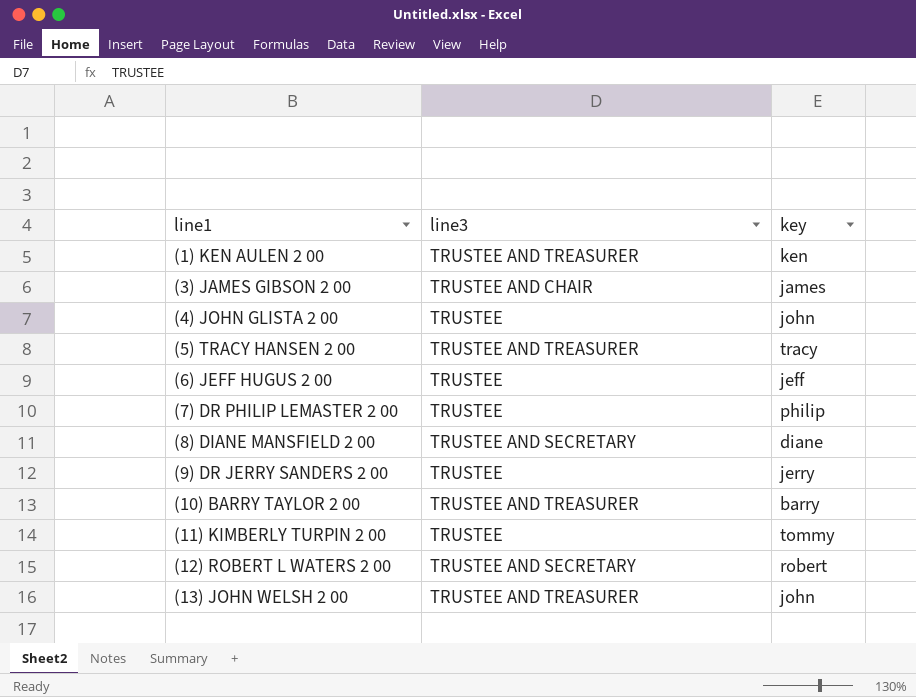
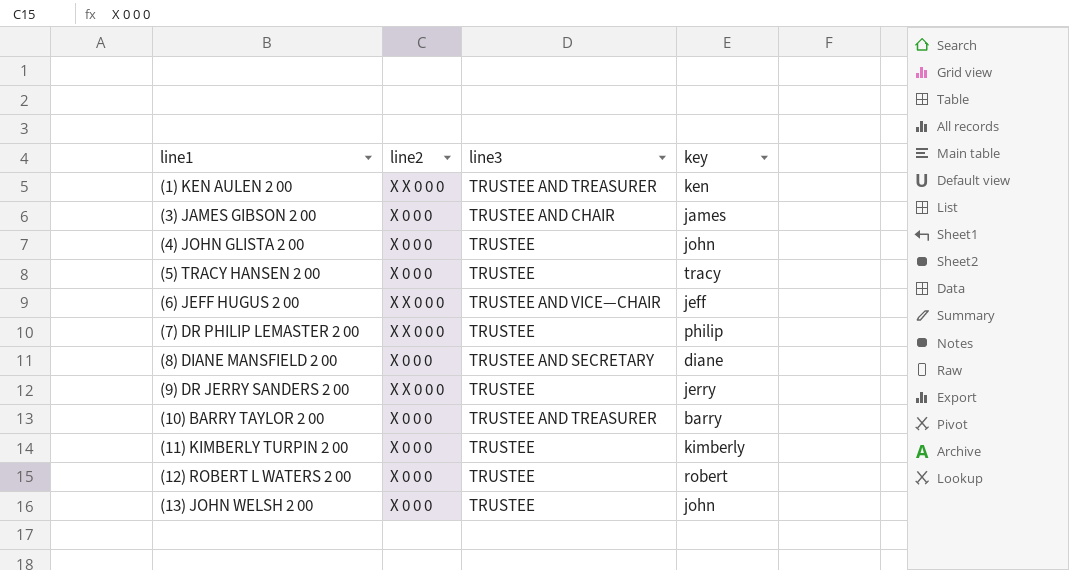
column line2 | position: none -> 2
(5) TRACY HANSEN 2 00 | line3: TRUSTEE AND TREASURER -> TRUSTEE
(6) JEFF HUGUS 2 00 | line3: TRUSTEE -> TRUSTEE AND VICE—CHAIR
(11) KIMBERLY TURPIN 2 00 | key: tommy -> kimberly
(12) ROBERT L WATERS 2 00 | line3: TRUSTEE AND SECRETARY -> TRUSTEE
(13) JOHN WELSH 2 00 | line3: TRUSTEE AND TREASURER -> TRUSTEE

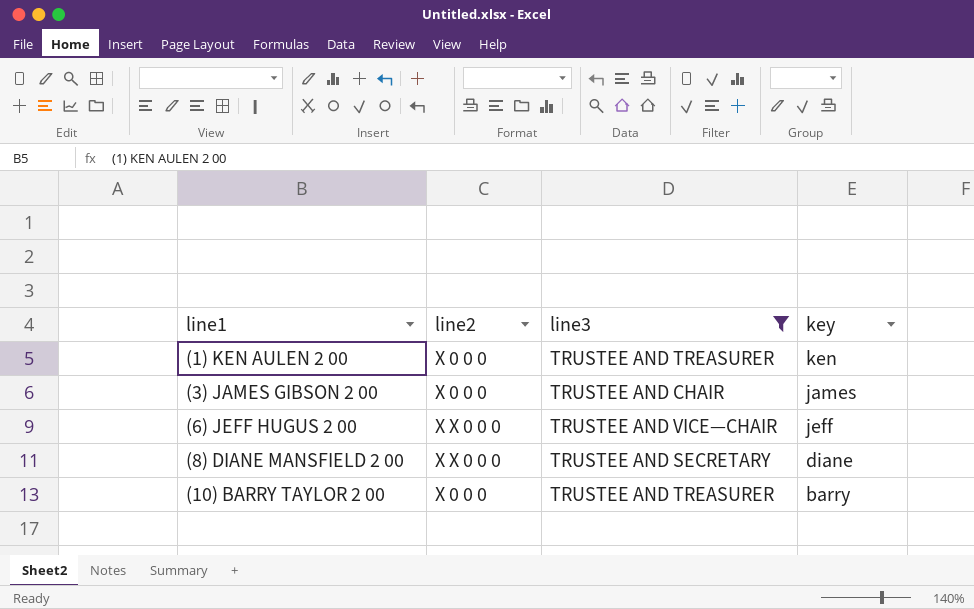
filter: none -> line3 != TRUSTEE
(1) KEN AULEN 2 00 | line2: X X 0 0 0 -> X 0 0 0
(8) DIANE MANSFIELD 2 00 | line2: X 0 0 0 -> X X 0 0 0

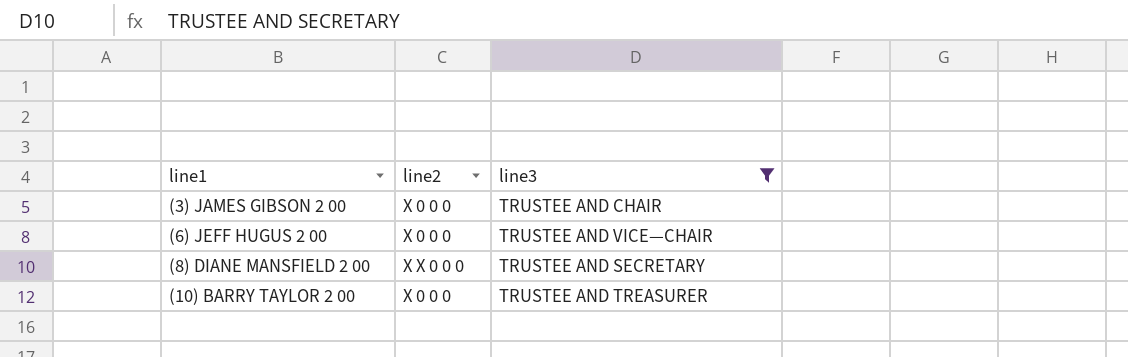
column key | position: 4 -> none
row (1) KEN AULEN 2 00: X 0 0 0 | TRUSTEE AND TREASURER | ken -> none
(6) JEFF HUGUS 2 00 | line2: X X 0 0 0 -> X 0 0 0

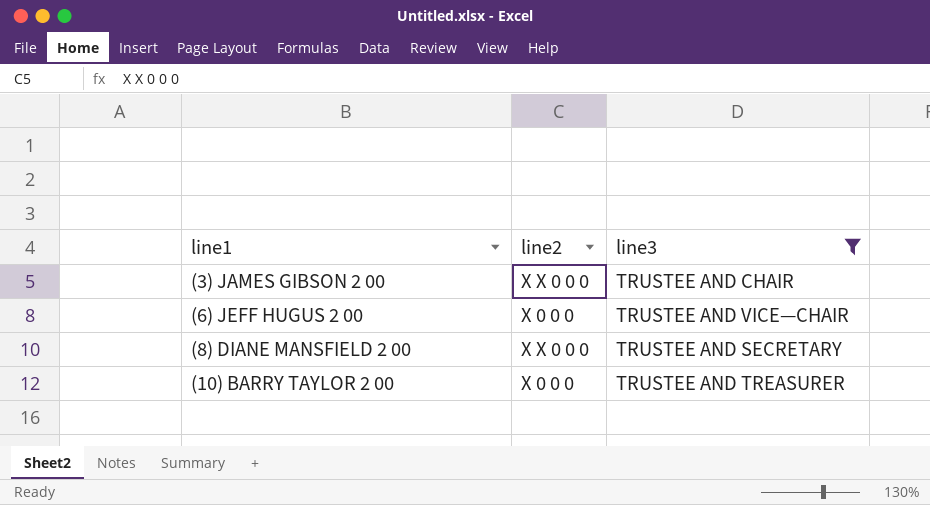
(3) JAMES GIBSON 2 00 | line2: X 0 0 0 -> X X 0 0 0

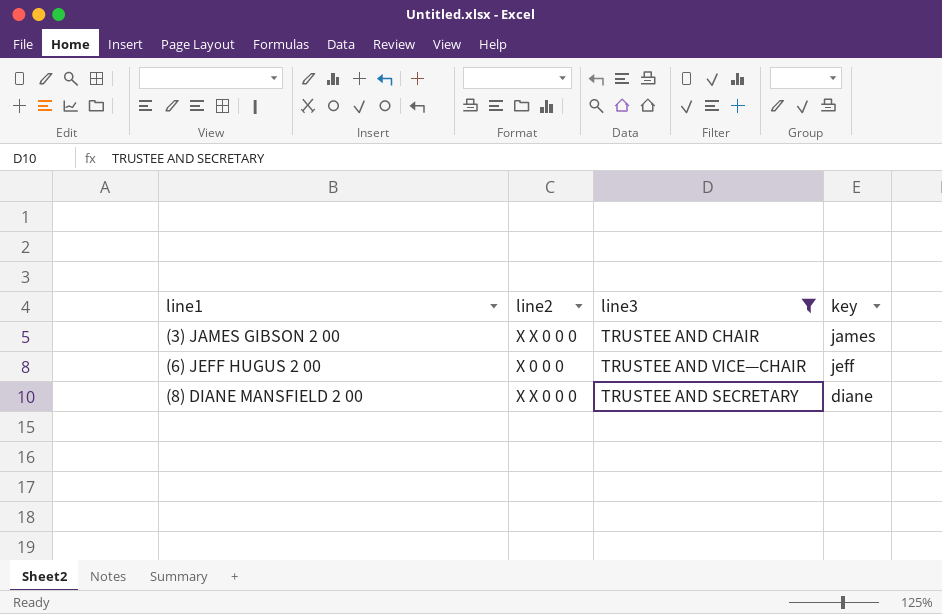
column key | position: none -> 4
row (10) BARRY TAYLOR 2 00: X 0 0 0 | TRUSTEE AND TREASURER -> none

